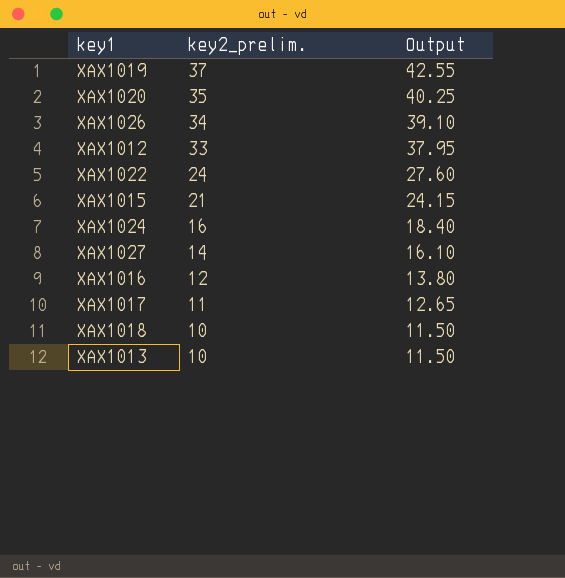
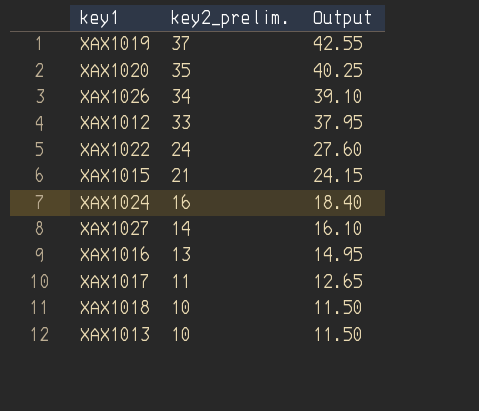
XAX1016 | key2_prelim.: 12 -> 13
XAX1016 | Output: 13.80 -> 14.95

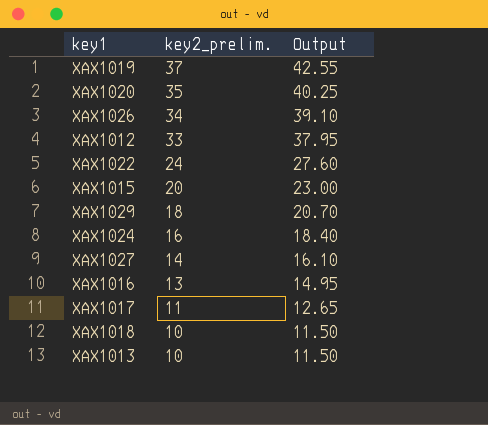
XAX1015 | key2_prelim.: 21 -> 20
XAX1015 | Output: 24.15 -> 23.00
row XAX1029: none -> 18 | 20.70

